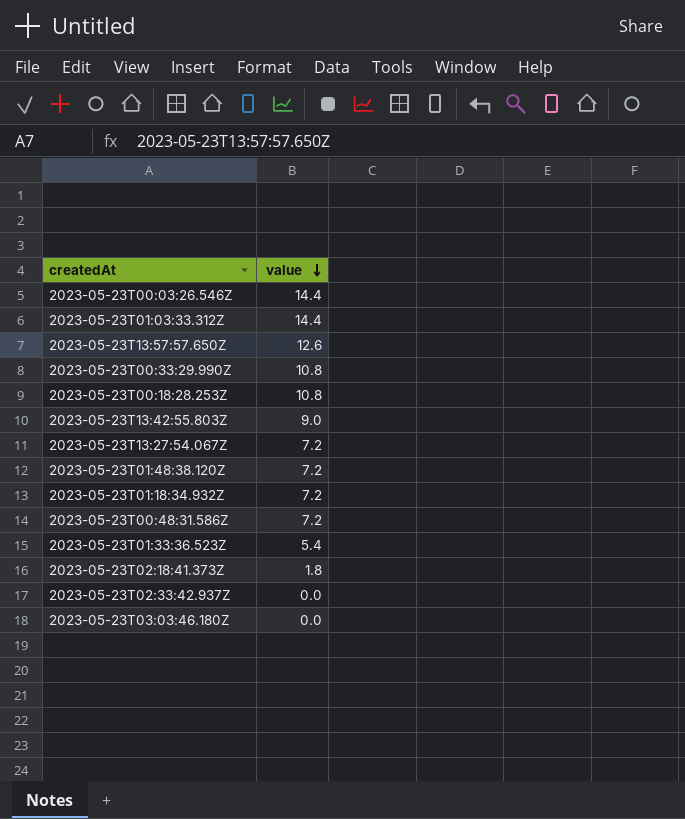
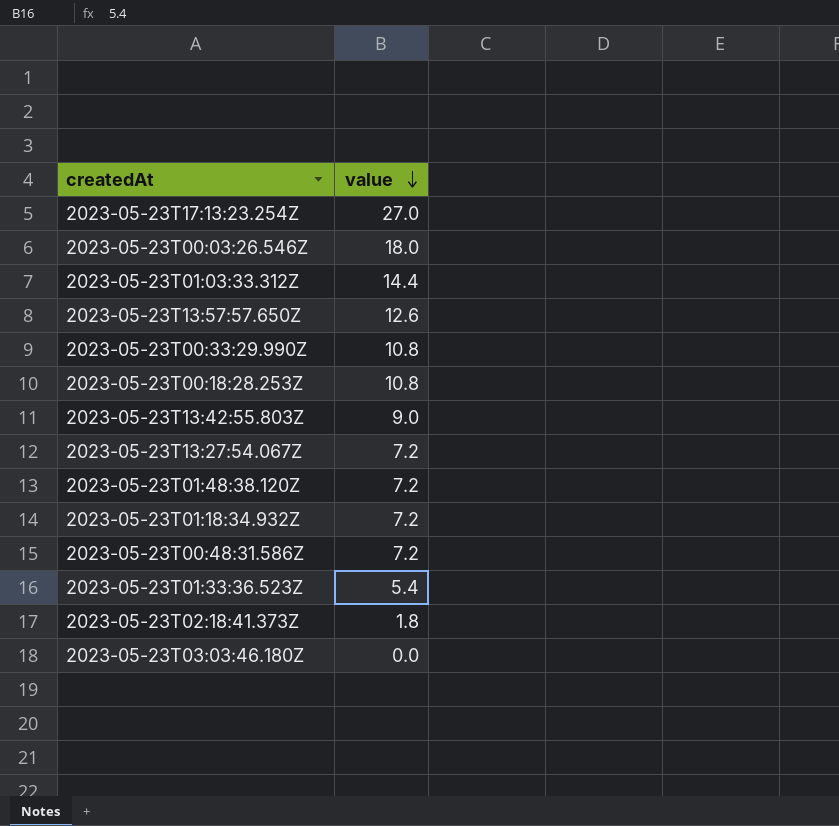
row 2023-05-23T02:33:42.937Z: 0.0 -> none
row 2023-05-23T17:13:23.254Z: none -> 27.0
2023-05-23T00:03:26.546Z | value: 14.4 -> 18.0

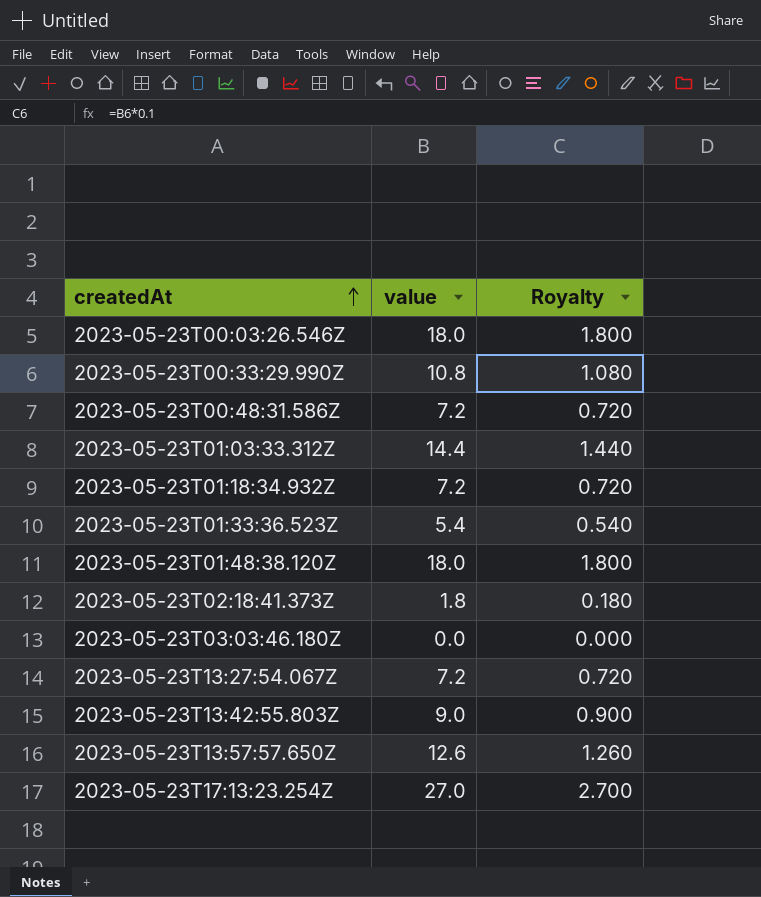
row order: value descending -> createdAt ascending
column Royalty | formula: none -> [value] * 0.1
row 2023-05-23T00:18:28.253Z: 10.8 -> none
2023-05-23T01:48:38.120Z | value: 7.2 -> 18.0

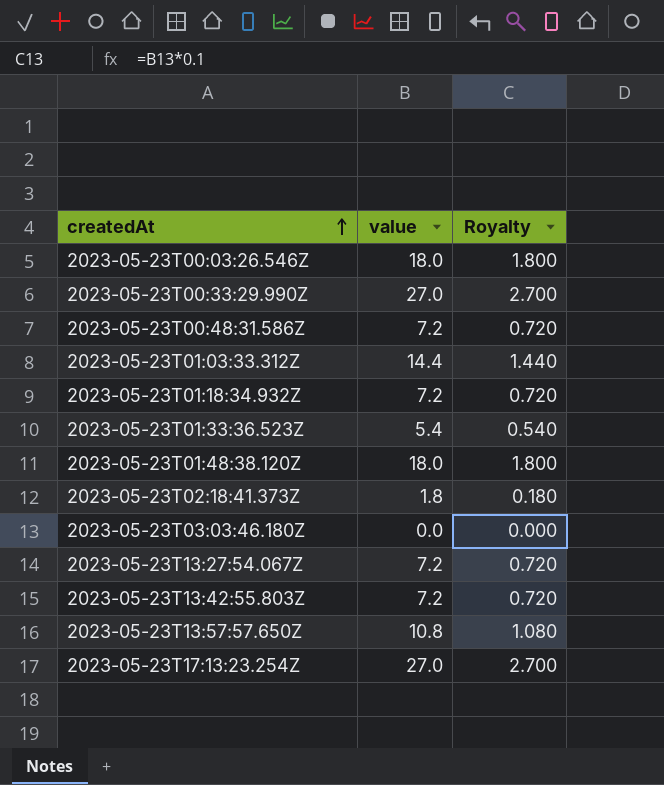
2023-05-23T00:33:29.990Z | value: 10.8 -> 27.0
2023-05-23T00:33:29.990Z | Royalty: 1.080 -> 2.700
2023-05-23T13:42:55.803Z | value: 9.0 -> 7.2
2023-05-23T13:42:55.803Z | Royalty: 0.900 -> 0.720
2023-05-23T13:57:57.650Z | value: 12.6 -> 10.8
2023-05-23T13:57:57.650Z | Royalty: 1.260 -> 1.080

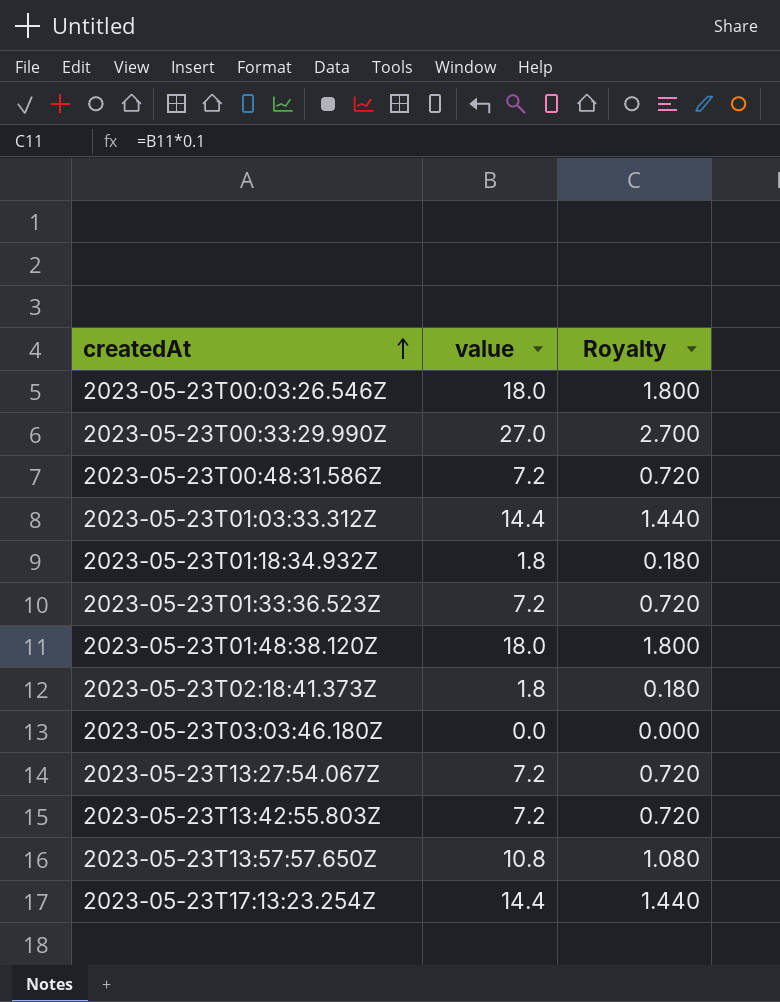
2023-05-23T01:18:34.932Z | value: 7.2 -> 1.8
2023-05-23T01:18:34.932Z | Royalty: 0.720 -> 0.180
2023-05-23T01:33:36.523Z | value: 5.4 -> 7.2
2023-05-23T01:33:36.523Z | Royalty: 0.540 -> 0.720
2023-05-23T17:13:23.254Z | value: 27.0 -> 14.4
2023-05-23T17:13:23.254Z | Royalty: 2.700 -> 1.440

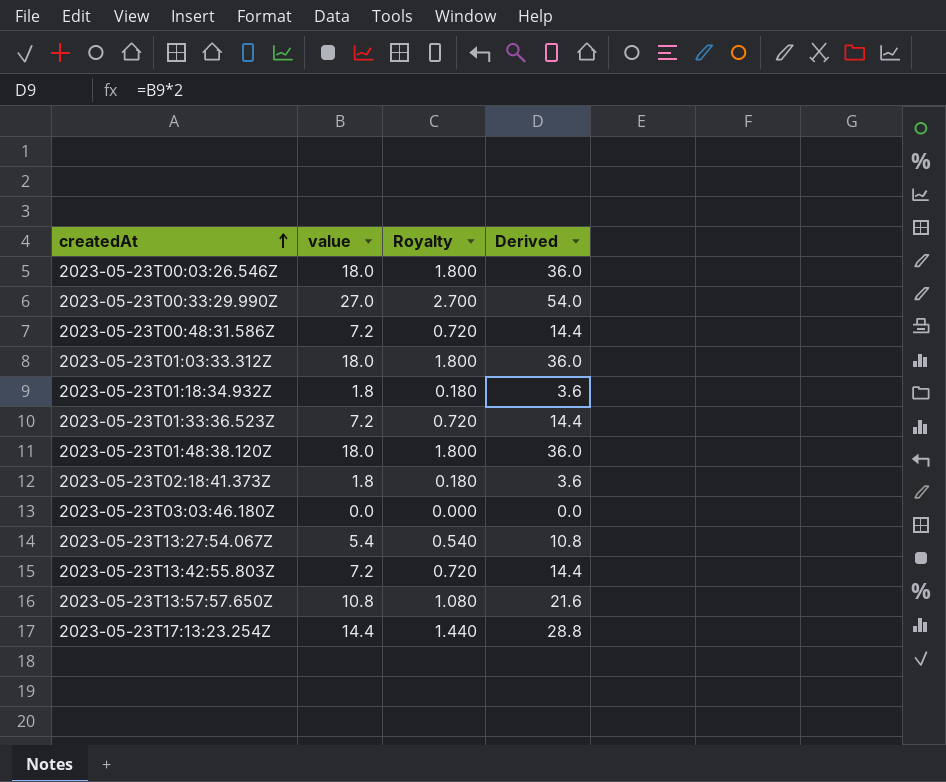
column Derived | formula: none -> [value] * 2
2023-05-23T01:03:33.312Z | value: 14.4 -> 18.0
2023-05-23T01:03:33.312Z | Royalty: 1.440 -> 1.800
2023-05-23T13:27:54.067Z | value: 7.2 -> 5.4
2023-05-23T13:27:54.067Z | Royalty: 0.720 -> 0.540

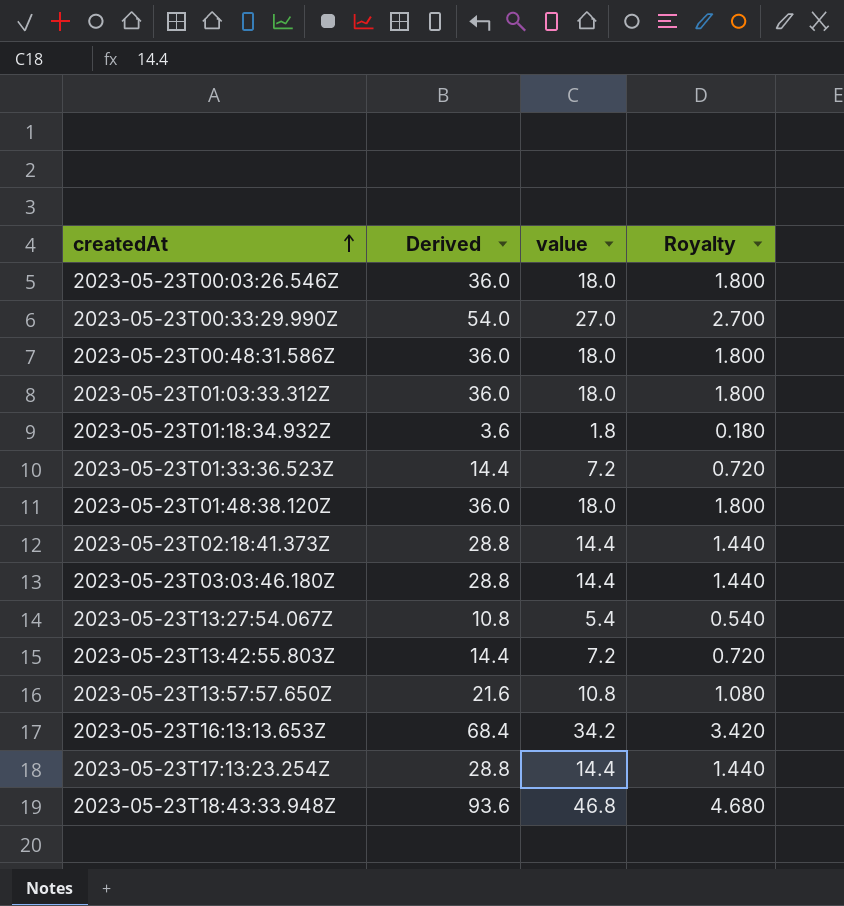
column Derived | position: 4 -> 2
2023-05-23T00:48:31.586Z | Derived: 14.4 -> 36.0
2023-05-23T00:48:31.586Z | value: 7.2 -> 18.0
2023-05-23T00:48:31.586Z | Royalty: 0.720 -> 1.800
2023-05-23T02:18:41.373Z | Derived: 3.6 -> 28.8
2023-05-23T02:18:41.373Z | value: 1.8 -> 14.4
2023-05-23T02:18:41.373Z | Royalty: 0.180 -> 1.440
2023-05-23T03:03:46.180Z | Derived: 0.0 -> 28.8
2023-05-23T03:03:46.180Z | value: 0.0 -> 14.4
2023-05-23T03:03:46.180Z | Royalty: 0.000 -> 1.440
row 2023-05-23T16:13:13.653Z: none -> 68.4 | 34.2 | 3.420
row 2023-05-23T18:43:33.948Z: none -> 93.6 | 46.8 | 4.680

